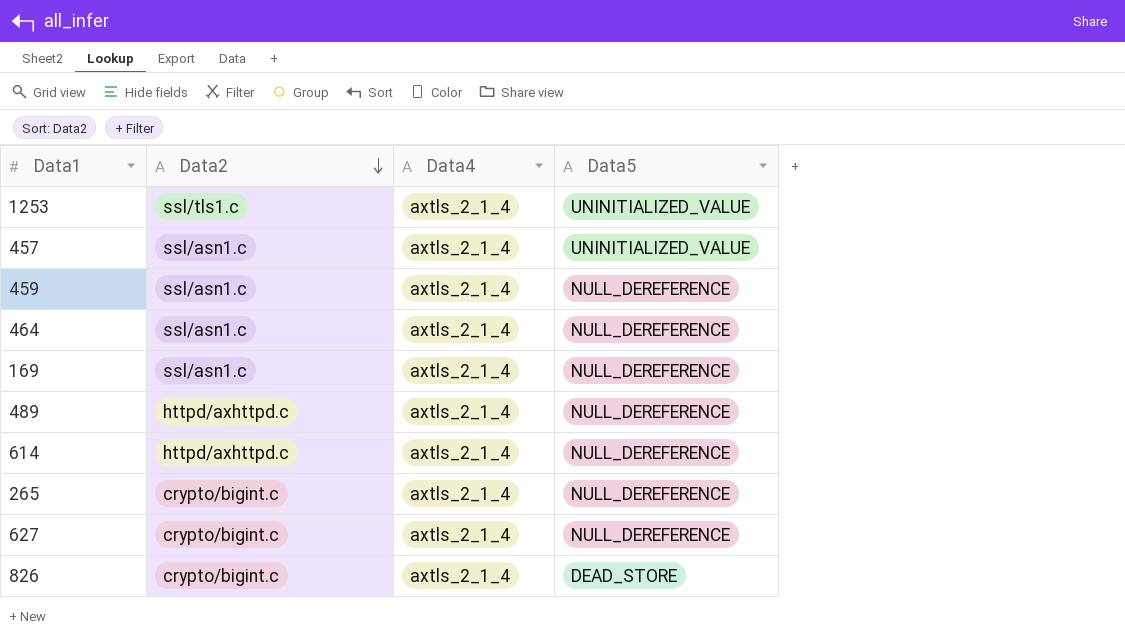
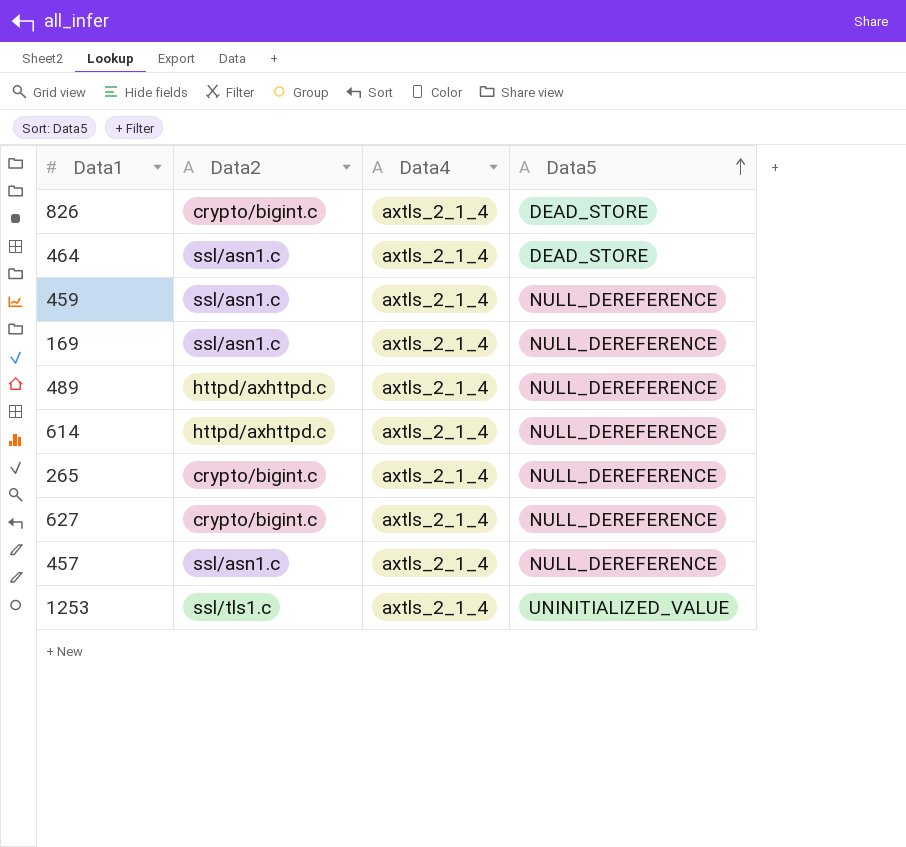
row order: Data2 descending -> Data5 ascending
464 | Data5: NULL_DEREFERENCE -> DEAD_STORE
457 | Data5: UNINITIALIZED_VALUE -> NULL_DEREFERENCE

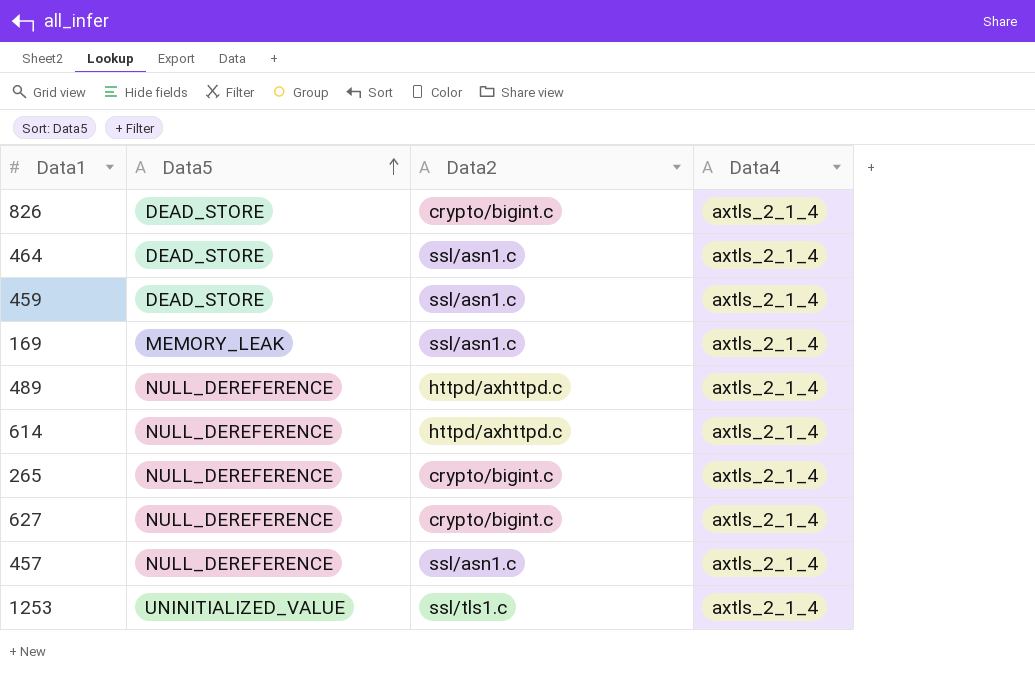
column Data5 | position: 4 -> 2
459 | Data5: NULL_DEREFERENCE -> DEAD_STORE
169 | Data5: NULL_DEREFERENCE -> MEMORY_LEAK

